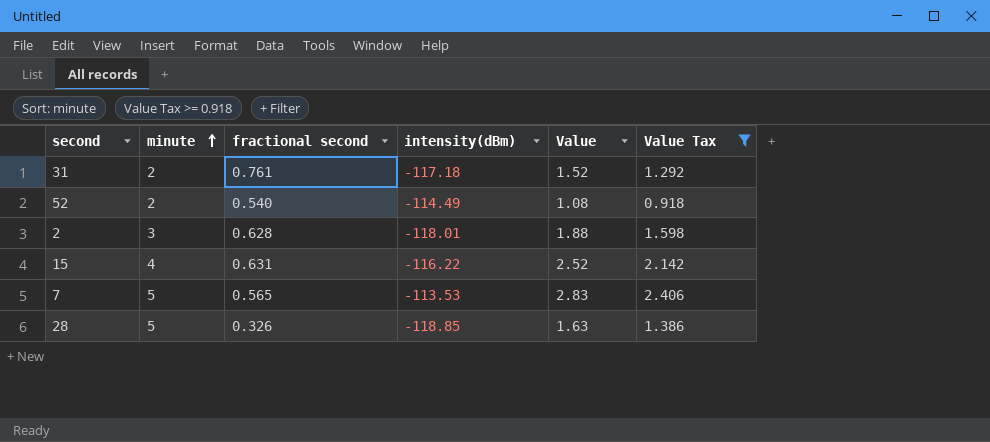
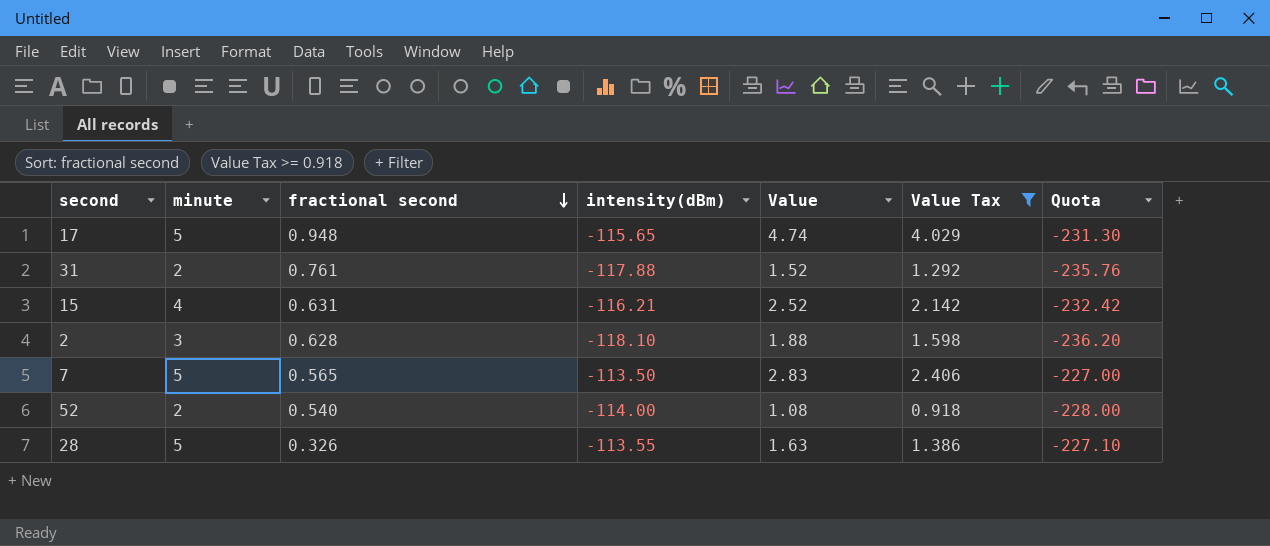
row order: minute ascending -> fractional second descending
column Quota | formula: none -> [intensity(dBm)] * 2
row 17: none -> 5 | 0.948 | -115.65 | 4.74 | 4.029 | -231.30
31 | intensity(dBm): -117.18 -> -117.88
15 | intensity(dBm): -116.22 -> -116.21
2 | intensity(dBm): -118.01 -> -118.10
7 | intensity(dBm): -113.53 -> -113.50
52 | intensity(dBm): -114.49 -> -114.00
28 | intensity(dBm): -118.85 -> -113.55

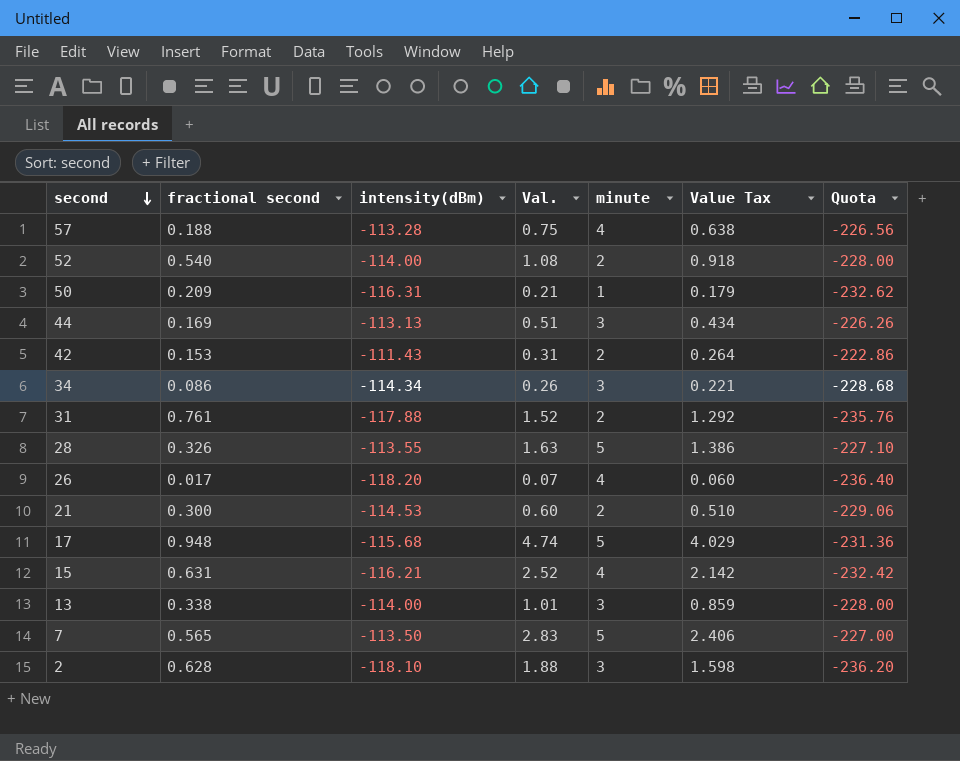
filter: Value Tax >= 0.918 -> none
row order: fractional second descending -> second descending
column name: Value -> Val.
column minute | position: 2 -> 5
17 | intensity(dBm): -115.65 -> -115.68
17 | Quota: -231.30 -> -231.36

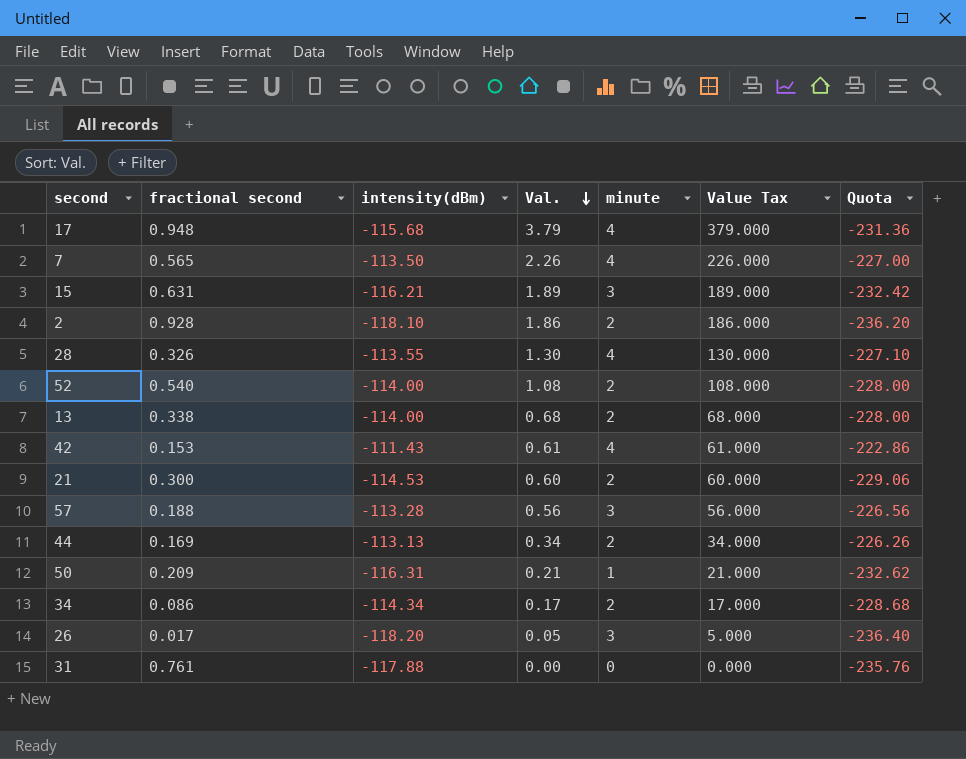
row order: second descending -> Val. descending
column Value Tax | formula: [Val.] * 0.85 -> [Val.] * 100
17 | Val.: 4.74 -> 3.79
17 | minute: 5 -> 4
7 | Val.: 2.83 -> 2.26
7 | minute: 5 -> 4
15 | Val.: 2.52 -> 1.89
15 | minute: 4 -> 3
2 | fractional second: 0.628 -> 0.928
2 | Val.: 1.88 -> 1.86
2 | minute: 3 -> 2
28 | Val.: 1.63 -> 1.30
28 | minute: 5 -> 4
13 | Val.: 1.01 -> 0.68
13 | minute: 3 -> 2
42 | Val.: 0.31 -> 0.61
42 | minute: 2 -> 4
57 | Val.: 0.75 -> 0.56
57 | minute: 4 -> 3
44 | Val.: 0.51 -> 0.34
44 | minute: 3 -> 2
34 | Val.: 0.26 -> 0.17
34 | minute: 3 -> 2
26 | Val.: 0.07 -> 0.05
26 | minute: 4 -> 3
31 | Val.: 1.52 -> 0.00
31 | minute: 2 -> 0

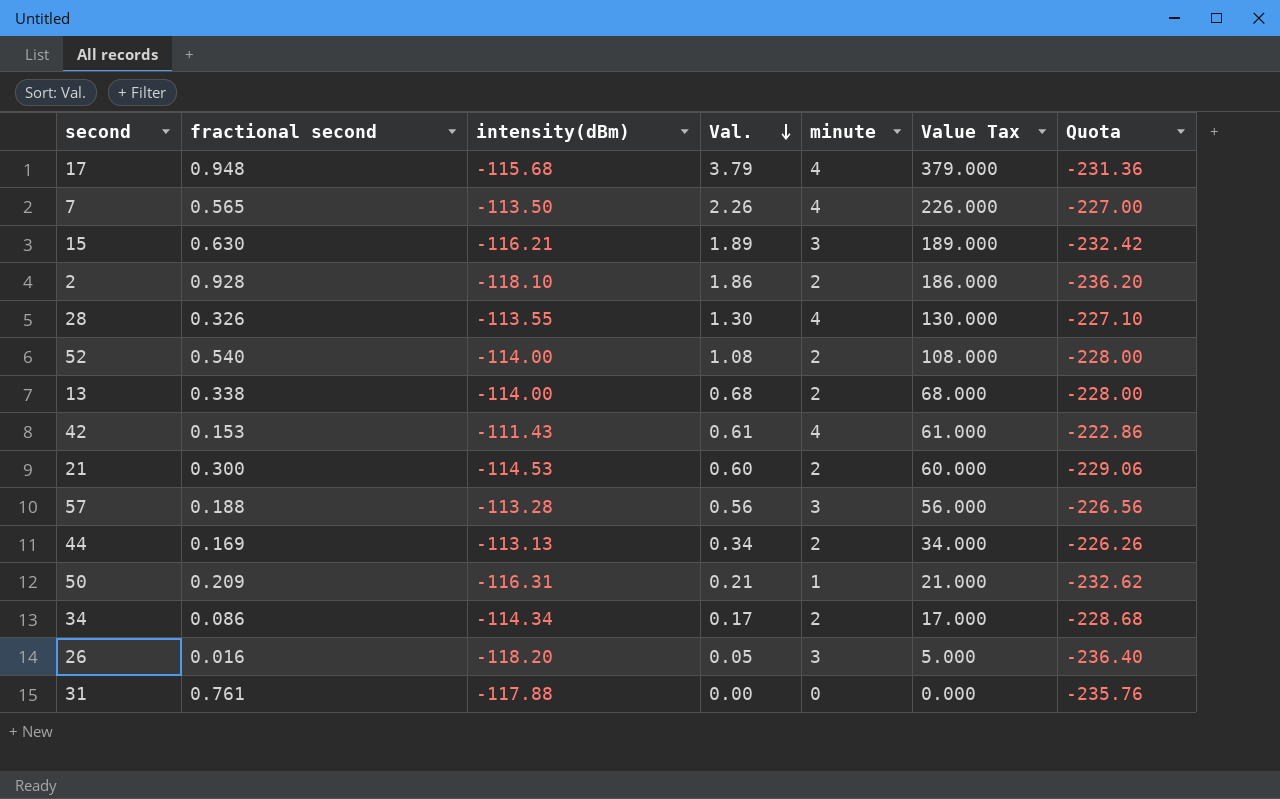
15 | fractional second: 0.631 -> 0.630
26 | fractional second: 0.017 -> 0.016

